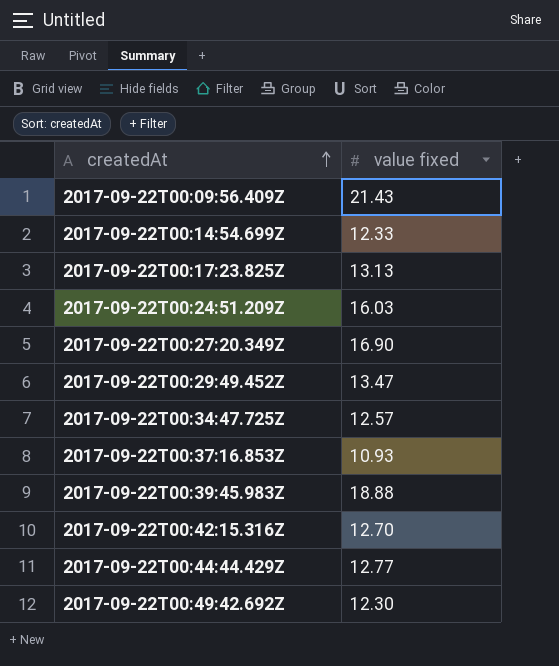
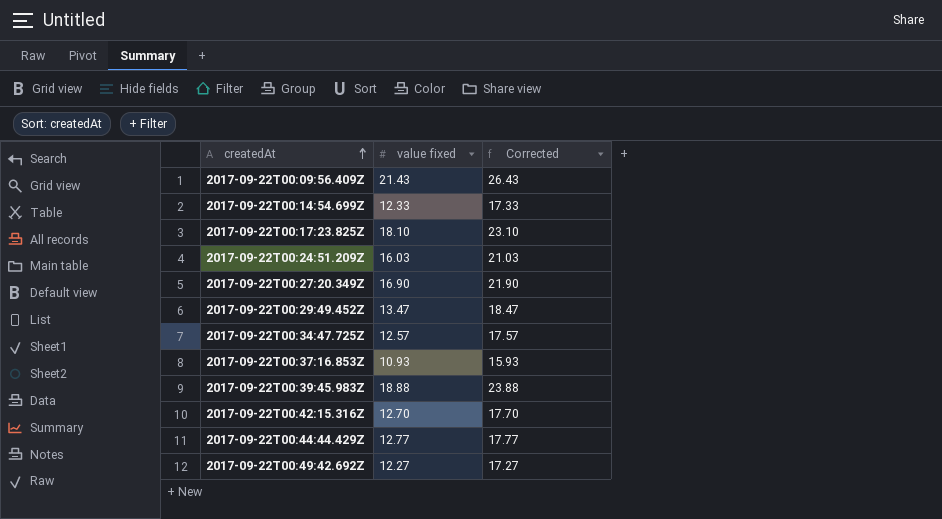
column Corrected | formula: none -> [value fixed] + 5
2017-09-22T00:17:23.825Z | value fixed: 13.13 -> 18.10
2017-09-22T00:49:42.692Z | value fixed: 12.30 -> 12.27

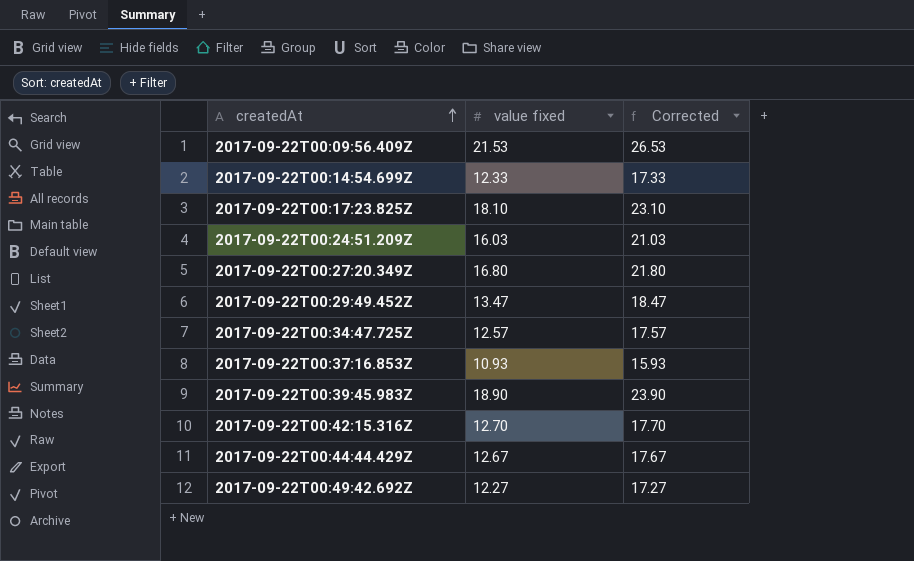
2017-09-22T00:09:56.409Z | value fixed: 21.43 -> 21.53
2017-09-22T00:09:56.409Z | Corrected: 26.43 -> 26.53
2017-09-22T00:27:20.349Z | value fixed: 16.90 -> 16.80
2017-09-22T00:27:20.349Z | Corrected: 21.90 -> 21.80
2017-09-22T00:39:45.983Z | value fixed: 18.88 -> 18.90
2017-09-22T00:39:45.983Z | Corrected: 23.88 -> 23.90
2017-09-22T00:44:44.429Z | value fixed: 12.77 -> 12.67
2017-09-22T00:44:44.429Z | Corrected: 17.77 -> 17.67

